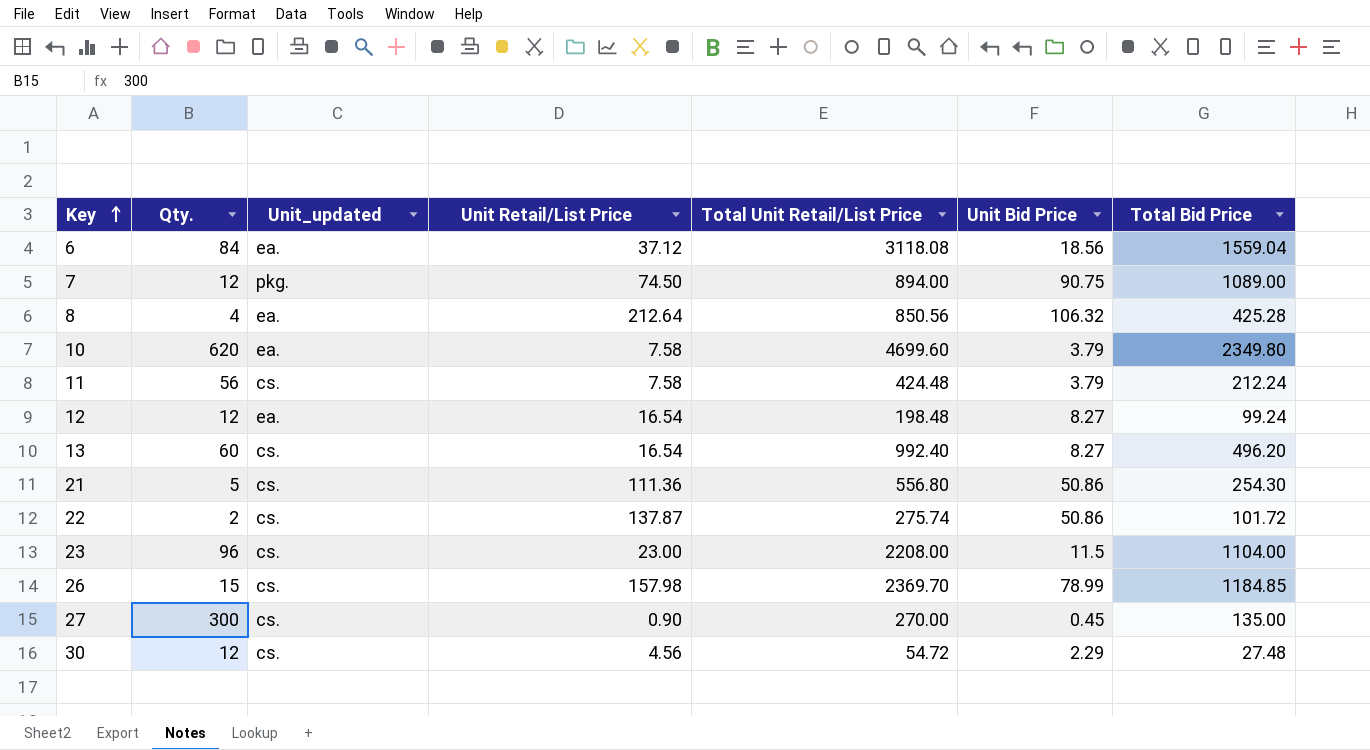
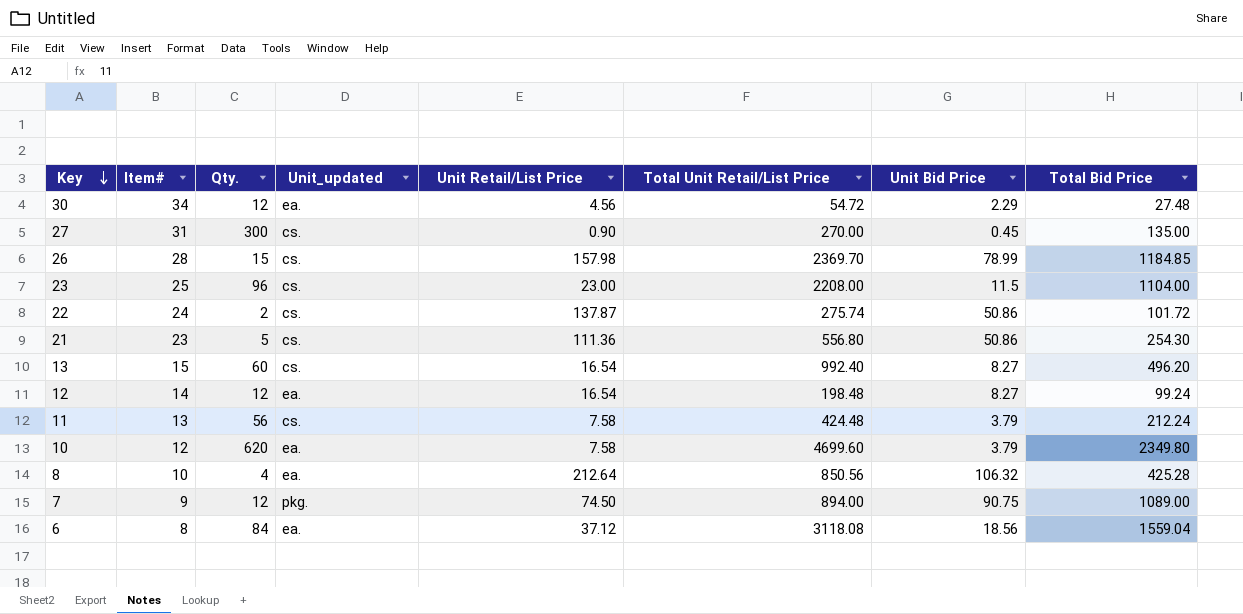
row order: Key ascending -> Key descending
column Item# | position: none -> 2
30 | Unit_updated: cs. -> ea.

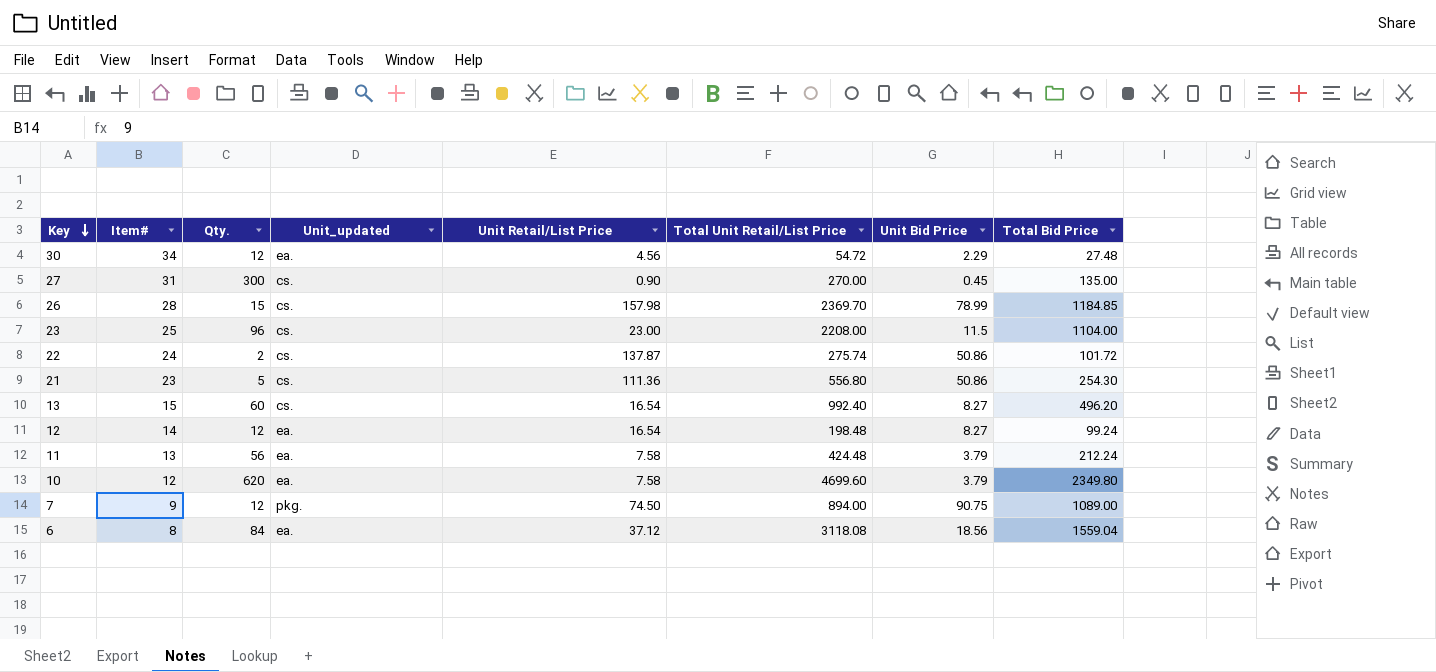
row 8: 10 | 4 | ea. | 212.64 | 850.56 | 106.32 | 425.28 -> none
11 | Unit_updated: cs. -> ea.

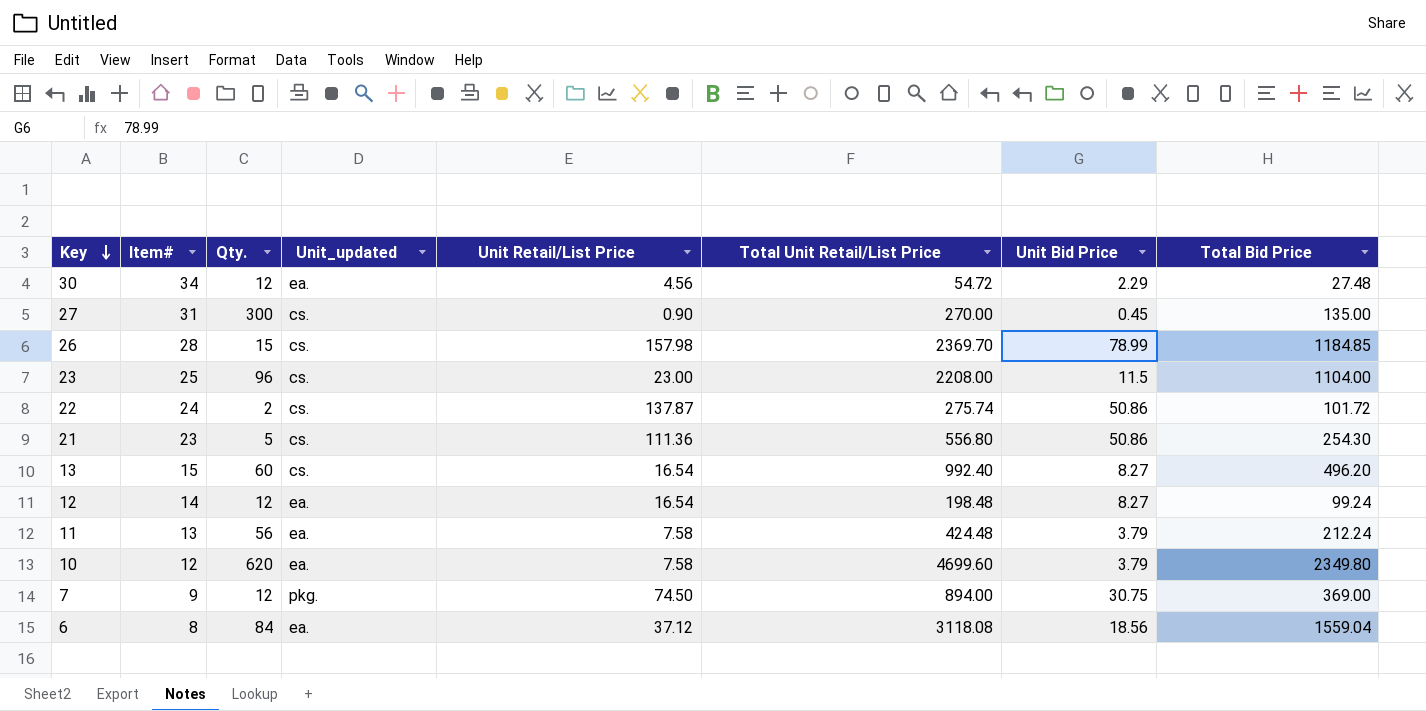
7 | Unit Bid Price: 90.75 -> 30.75
7 | Total Bid Price: 1089.00 -> 369.00

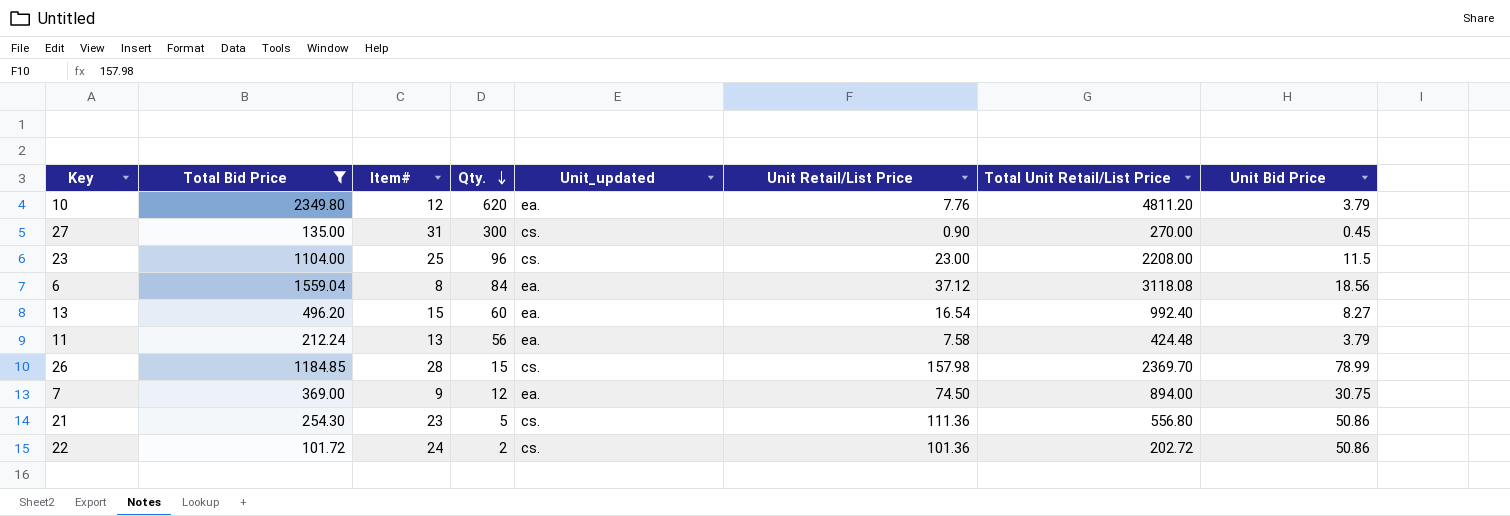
filter: none -> Total Bid Price >= 101.72
row order: Key descending -> Qty. descending
column Total Bid Price | position: 8 -> 2
10 | Unit Retail/List Price: 7.58 -> 7.76
10 | Total Unit Retail/List Price: 4699.60 -> 4811.20
13 | Unit_updated: cs. -> ea.
7 | Unit_updated: pkg. -> ea.
22 | Unit Retail/List Price: 137.87 -> 101.36
22 | Total Unit Retail/List Price: 275.74 -> 202.72

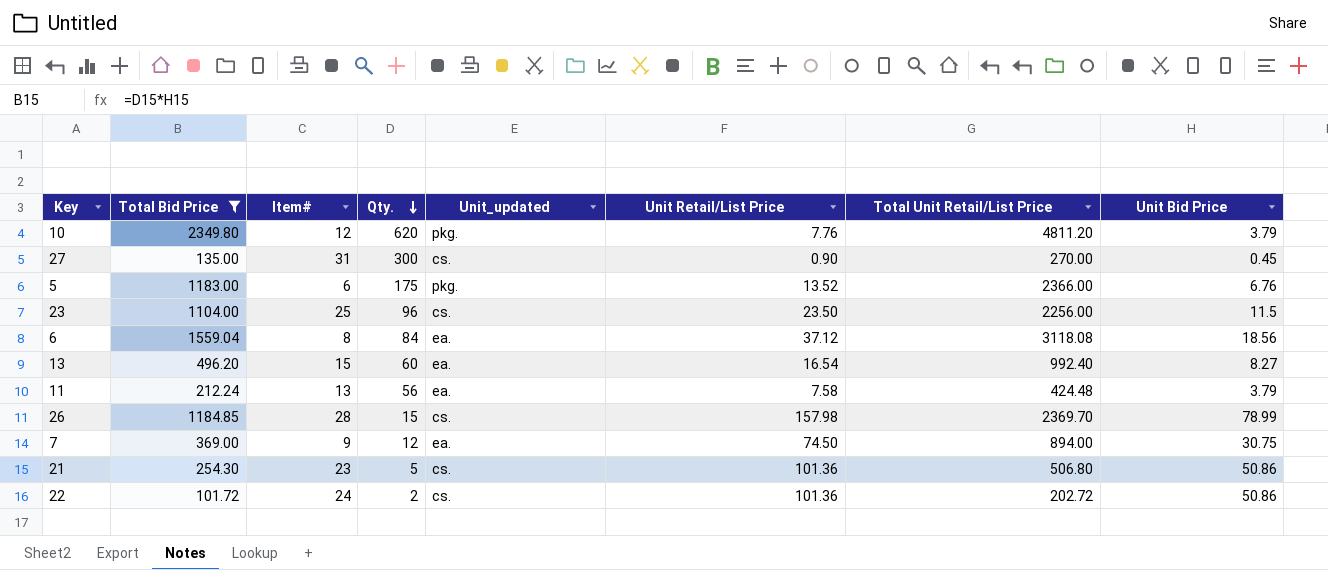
10 | Unit_updated: ea. -> pkg.
row 5: none -> 1183.00 | 6 | 175 | pkg. | 13.52 | 2366.00 | 6.76
23 | Unit Retail/List Price: 23.00 -> 23.50
23 | Total Unit Retail/List Price: 2208.00 -> 2256.00
21 | Unit Retail/List Price: 111.36 -> 101.36
21 | Total Unit Retail/List Price: 556.80 -> 506.80

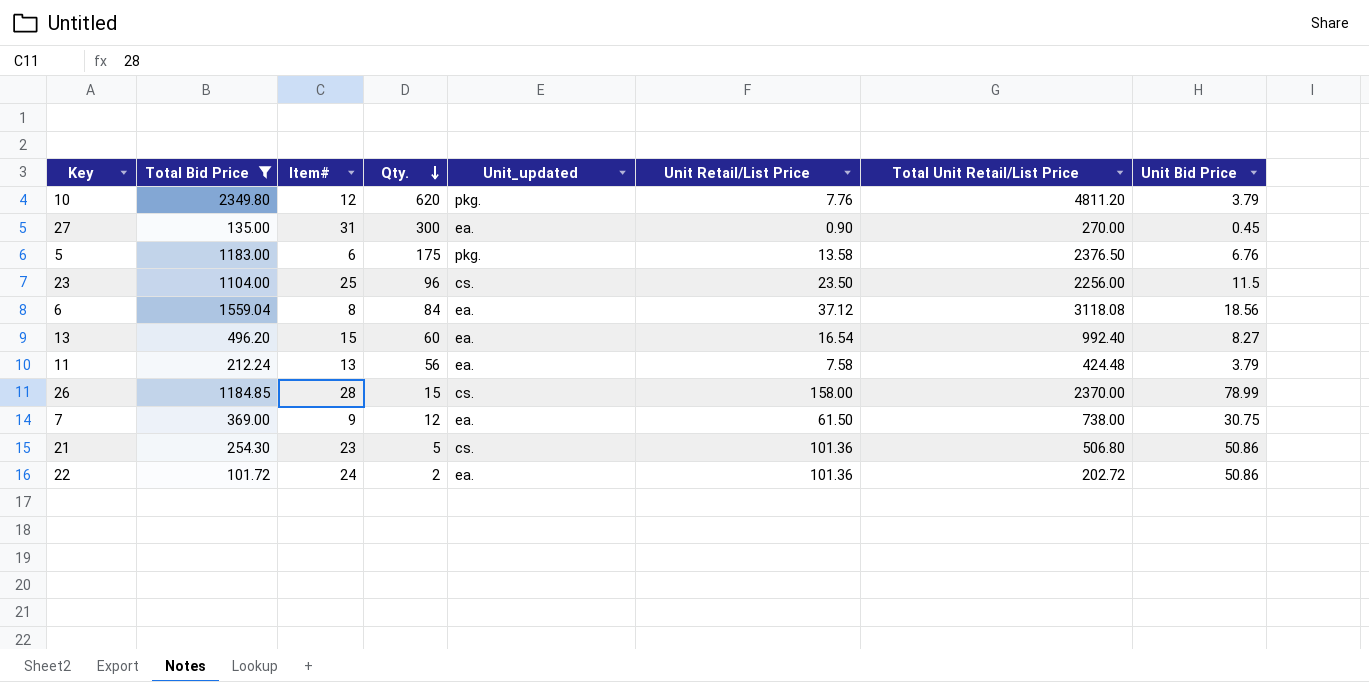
27 | Unit_updated: cs. -> ea.
5 | Unit Retail/List Price: 13.52 -> 13.58
5 | Total Unit Retail/List Price: 2366.00 -> 2376.50
26 | Unit Retail/List Price: 157.98 -> 158.00
26 | Total Unit Retail/List Price: 2369.70 -> 2370.00
7 | Unit Retail/List Price: 74.50 -> 61.50
7 | Total Unit Retail/List Price: 894.00 -> 738.00
22 | Unit_updated: cs. -> ea.

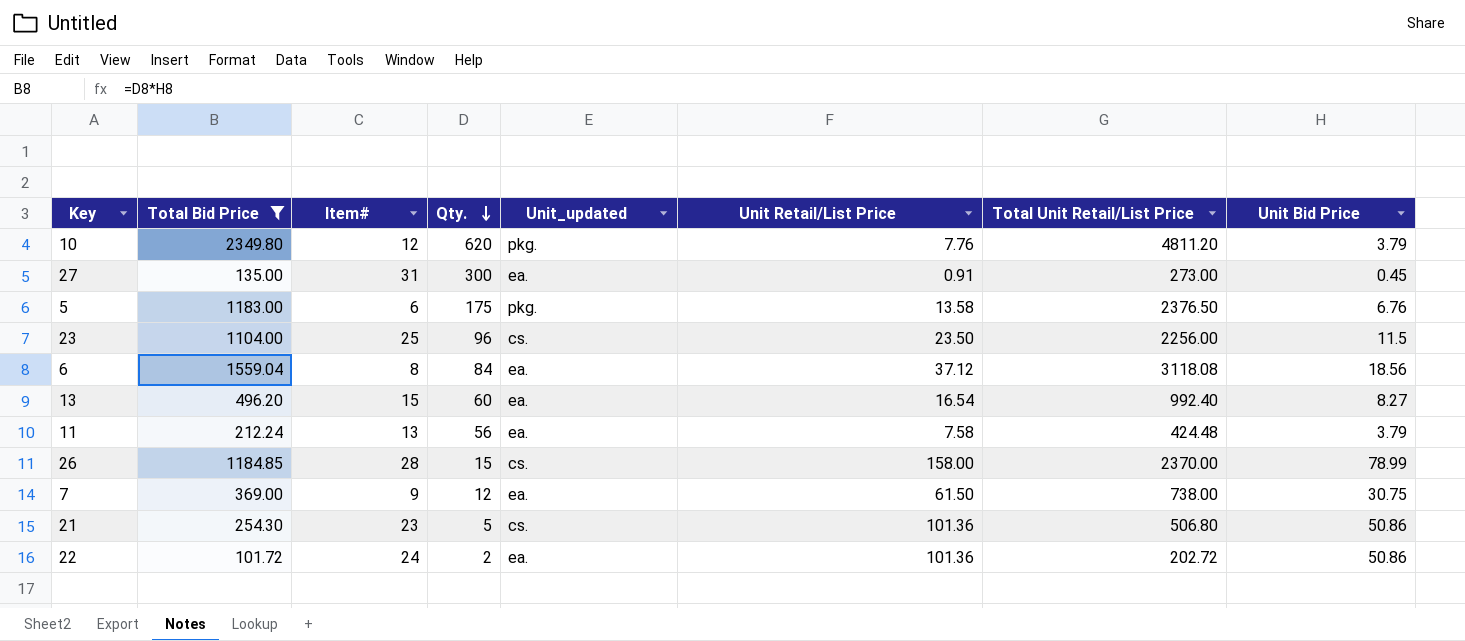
27 | Unit Retail/List Price: 0.90 -> 0.91
27 | Total Unit Retail/List Price: 270.00 -> 273.00

